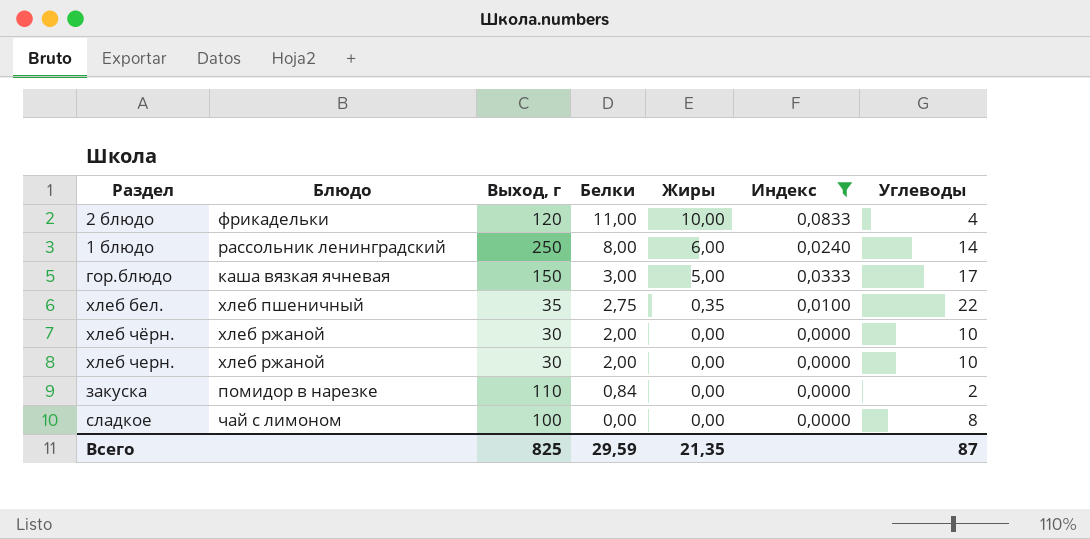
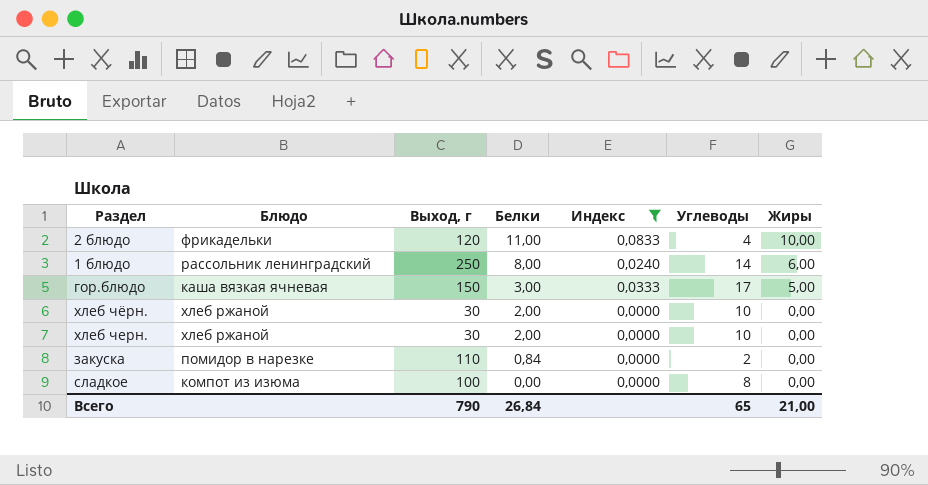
column Жиры | position: 5 -> 7
row хлеб бел.: хлеб пшеничный | 35 | 2,75 | 0,35 | 0,0100 | 22 -> none
сладкое | Блюдо: чай с лимоном -> компот из изюма
Всего | Выход, г: 825 -> 790
Всего | Белки: 29,59 -> 26,84
Всего | Углеводы: 87 -> 65
Всего | Жиры: 21,35 -> 21,00

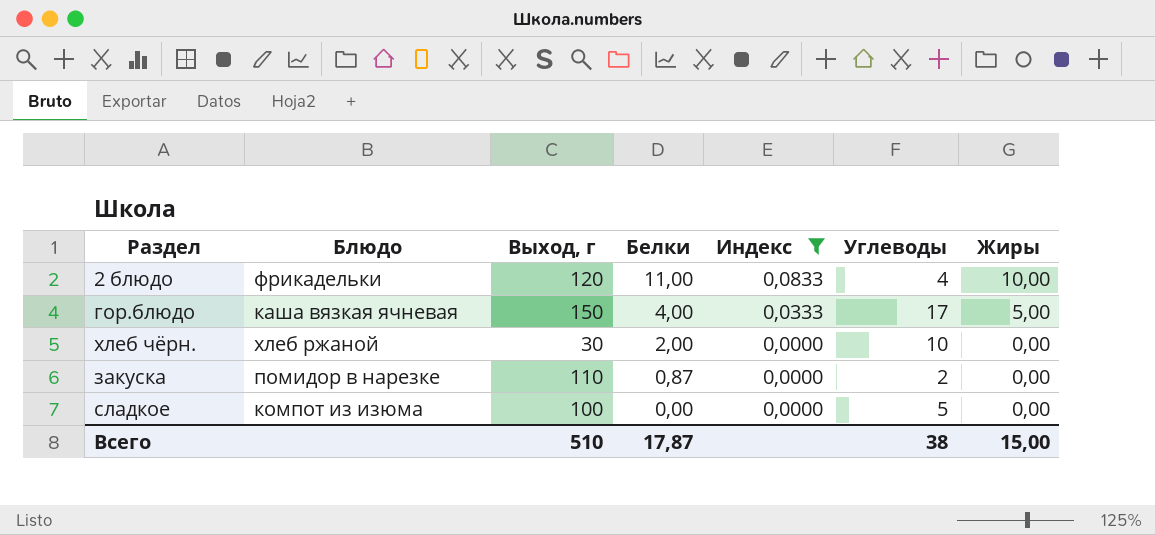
row 1 блюдо: рассольник ленинградский | 250 | 8,00 | 0,0240 | 14 | 6,00 -> none
row хлеб черн.: хлеб ржаной | 30 | 2,00 | 0,0000 | 10 | 0,00 -> none
гор.блюдо | Белки: 3,00 -> 4,00
закуска | Белки: 0,84 -> 0,87
сладкое | Углеводы: 8 -> 5
Всего | Выход, г: 790 -> 510
Всего | Белки: 26,84 -> 17,87
Всего | Углеводы: 65 -> 38
Всего | Жиры: 21,00 -> 15,00

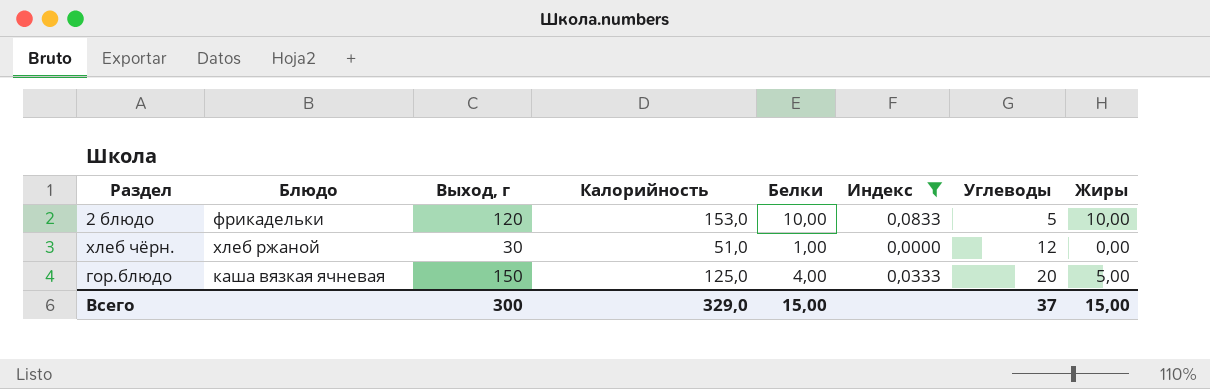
row order: Белки descending -> Углеводы ascending
column Калорийность | position: none -> 4
row закуска: помидор в нарезке | 110 | 0,87 | 0,0000 | 2 | 0,00 -> none
row сладкое: компот из изюма | 100 | 0,00 | 0,0000 | 5 | 0,00 -> none
2 блюдо | Белки: 11,00 -> 10,00
2 блюдо | Углеводы: 4 -> 5
хлеб чёрн. | Белки: 2,00 -> 1,00
хлеб чёрн. | Углеводы: 10 -> 12
гор.блюдо | Углеводы: 17 -> 20
Всего | Выход, г: 510 -> 300
Всего | Белки: 17,87 -> 15,00
Всего | Углеводы: 38 -> 37

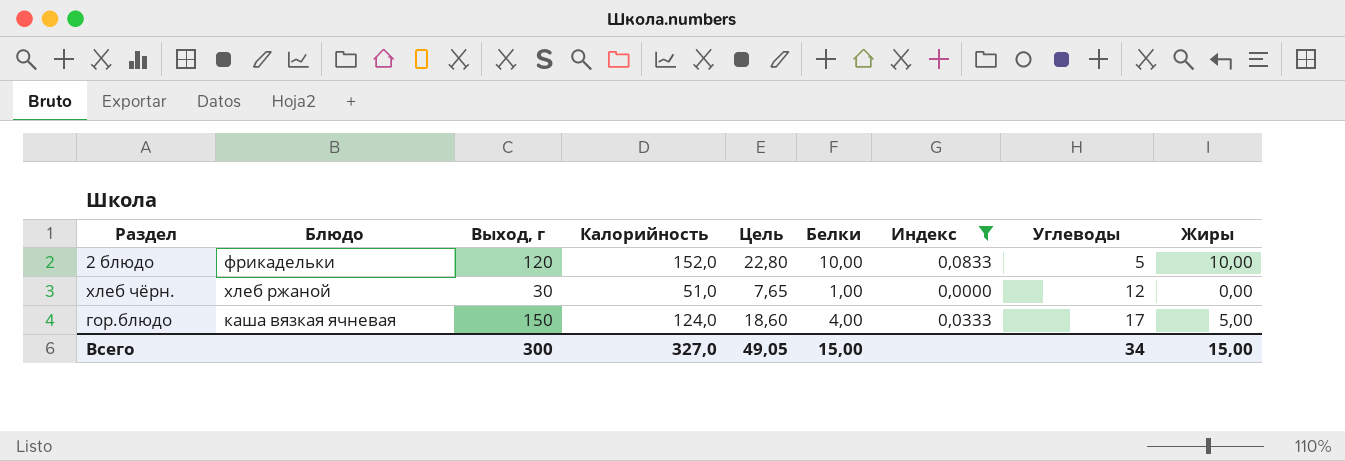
column Цель | formula: none -> [Калорийность] * 0,15
2 блюдо | Калорийность: 153,0 -> 152,0
гор.блюдо | Калорийность: 125,0 -> 124,0
гор.блюдо | Углеводы: 20 -> 17
Всего | Калорийность: 329,0 -> 327,0
Всего | Углеводы: 37 -> 34

